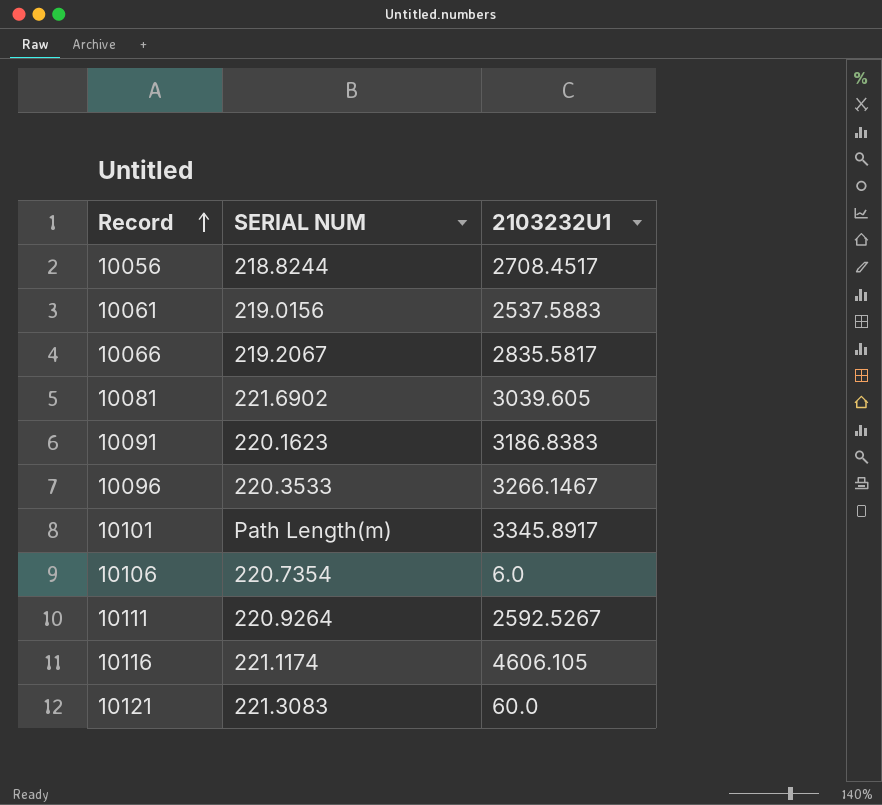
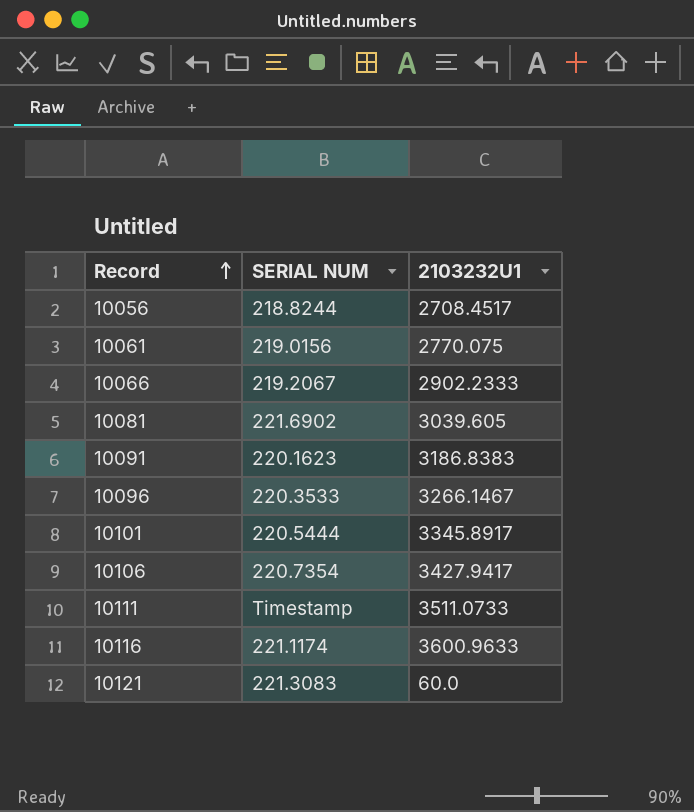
10061 | 2103232U1: 2537.5883 -> 2770.075
10066 | 2103232U1: 2835.5817 -> 2902.2333
10101 | SERIAL NUM: Path Length(m) -> 220.5444
10106 | 2103232U1: 6.0 -> 3427.9417
10111 | SERIAL NUM: 220.9264 -> Timestamp
10111 | 2103232U1: 2592.5267 -> 3511.0733
10116 | 2103232U1: 4606.105 -> 3600.9633

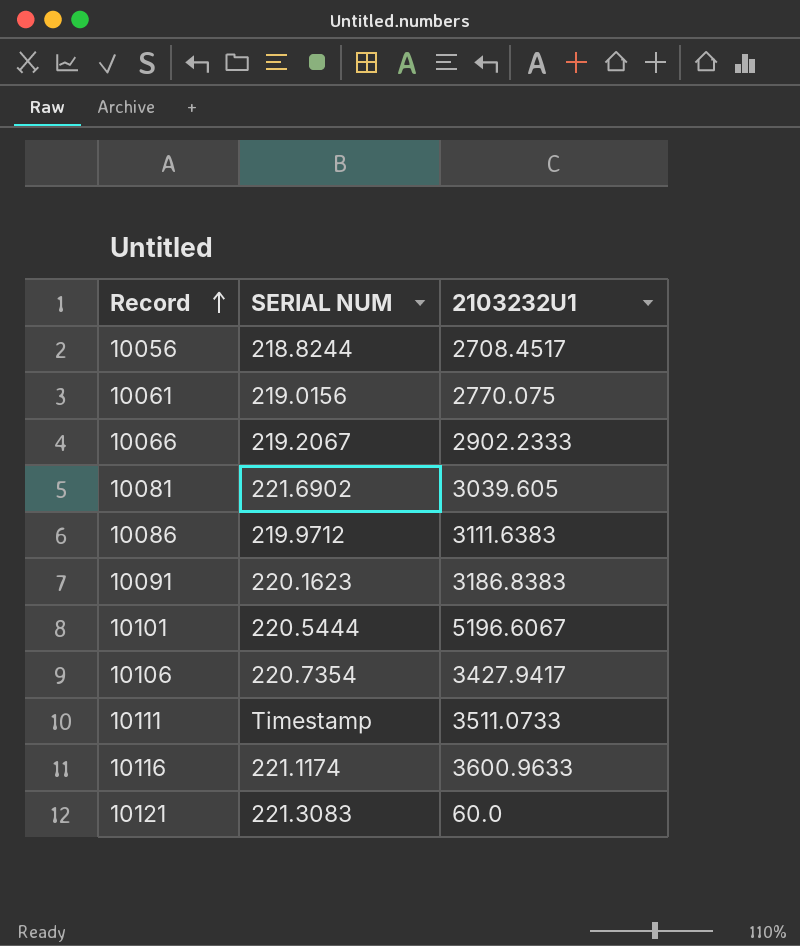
row 10096: 220.3533 | 3266.1467 -> none
row 10086: none -> 219.9712 | 3111.6383
10101 | 2103232U1: 3345.8917 -> 5196.6067

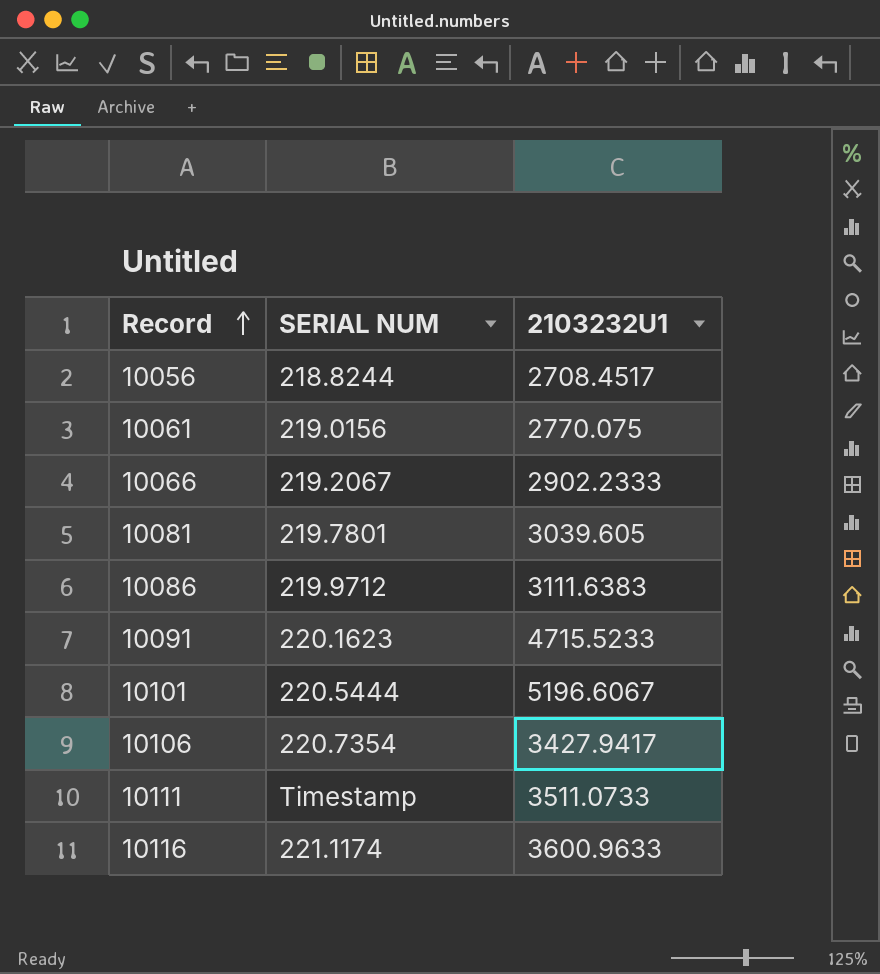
row 10121: 221.3083 | 60.0 -> none
10081 | SERIAL NUM: 221.6902 -> 219.7801
10091 | 2103232U1: 3186.8383 -> 4715.5233

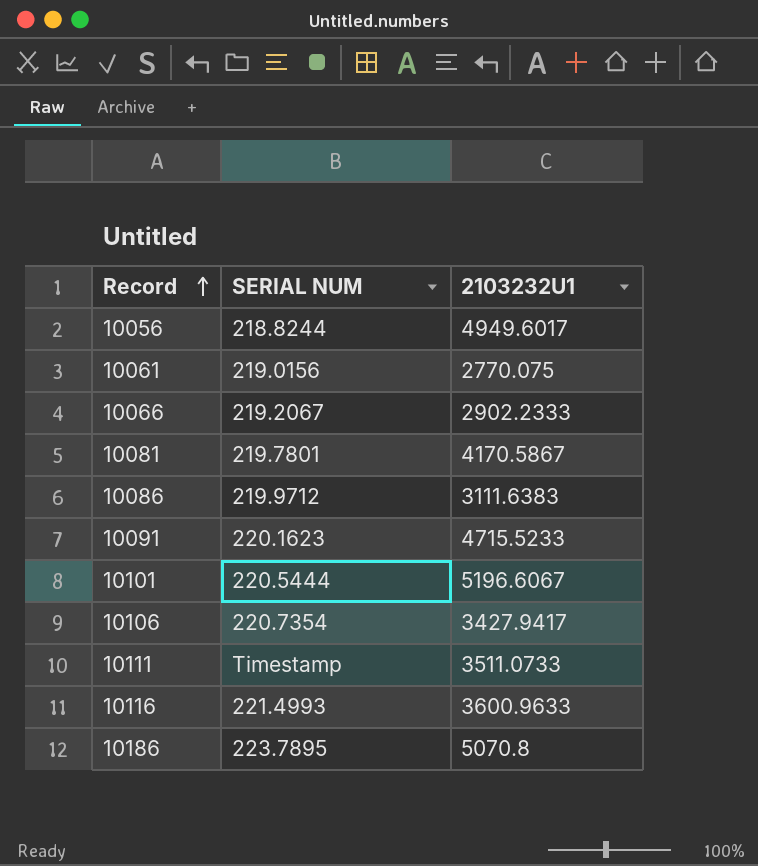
10056 | 2103232U1: 2708.4517 -> 4949.6017
10081 | 2103232U1: 3039.605 -> 4170.5867
10116 | SERIAL NUM: 221.1174 -> 221.4993
row 10186: none -> 223.7895 | 5070.8

